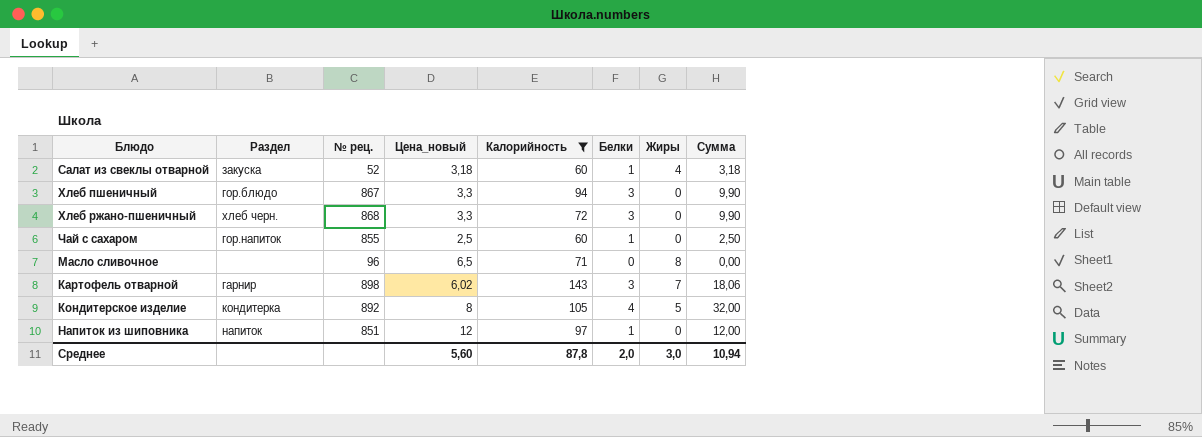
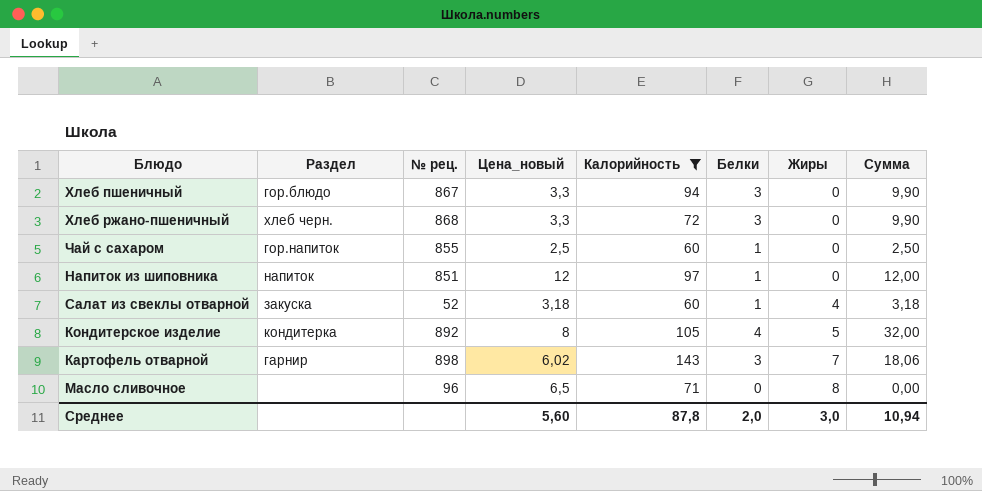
row order: none -> Жиры ascending

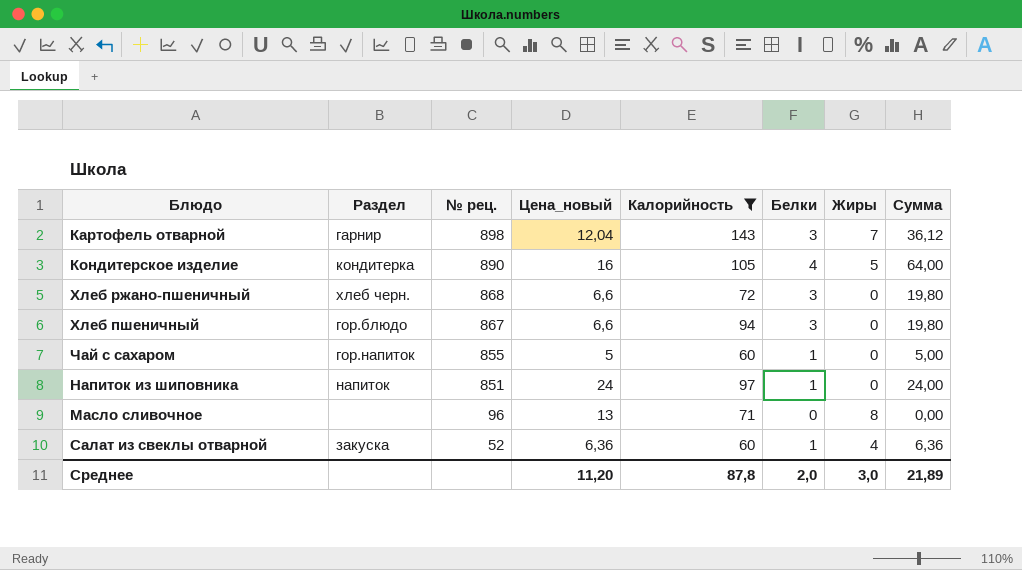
row order: Жиры ascending -> № рец. descending
Картофель отварной | Цена_новый: 6,02 -> 12,04
Картофель отварной | Сумма: 18,06 -> 36,12
Кондитерское изделие | № рец.: 892 -> 890
Кондитерское изделие | Цена_новый: 8 -> 16
Кондитерское изделие | Сумма: 32,00 -> 64,00
Хлеб ржано-пшеничный | Цена_новый: 3,3 -> 6,6
Хлеб ржано-пшеничный | Сумма: 9,90 -> 19,80
Хлеб пшеничный | Цена_новый: 3,3 -> 6,6
Хлеб пшеничный | Сумма: 9,90 -> 19,80
Чай с сахаром | Цена_новый: 2,5 -> 5
Чай с сахаром | Сумма: 2,50 -> 5,00
Напиток из шиповника | Цена_новый: 12 -> 24
Напиток из шиповника | Сумма: 12,00 -> 24,00
Масло сливочное | Цена_новый: 6,5 -> 13
Салат из свеклы отварной | Цена_новый: 3,18 -> 6,36
Салат из свеклы отварной | Сумма: 3,18 -> 6,36
Среднее | Цена_новый: 5,60 -> 11,20
Среднее | Сумма: 10,94 -> 21,89

